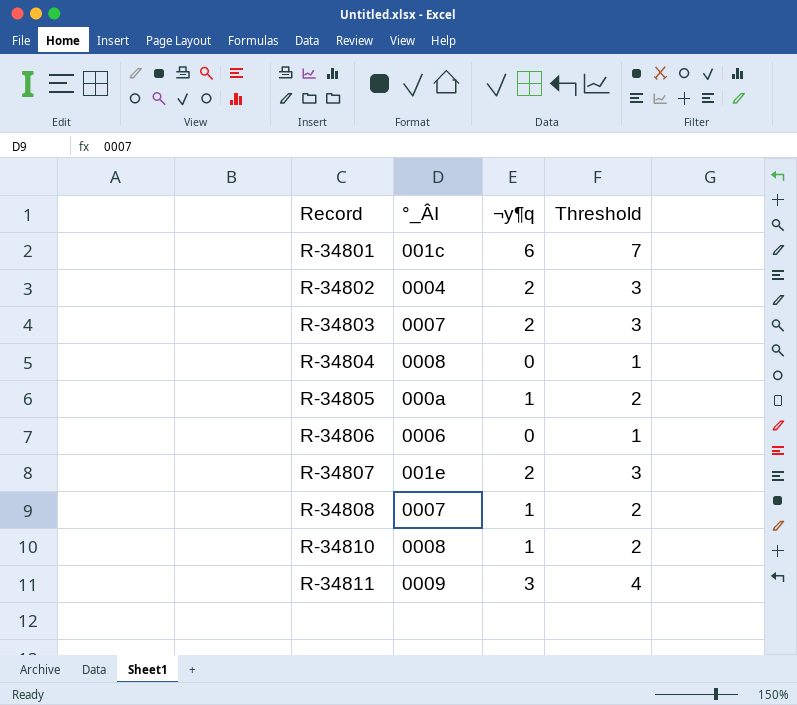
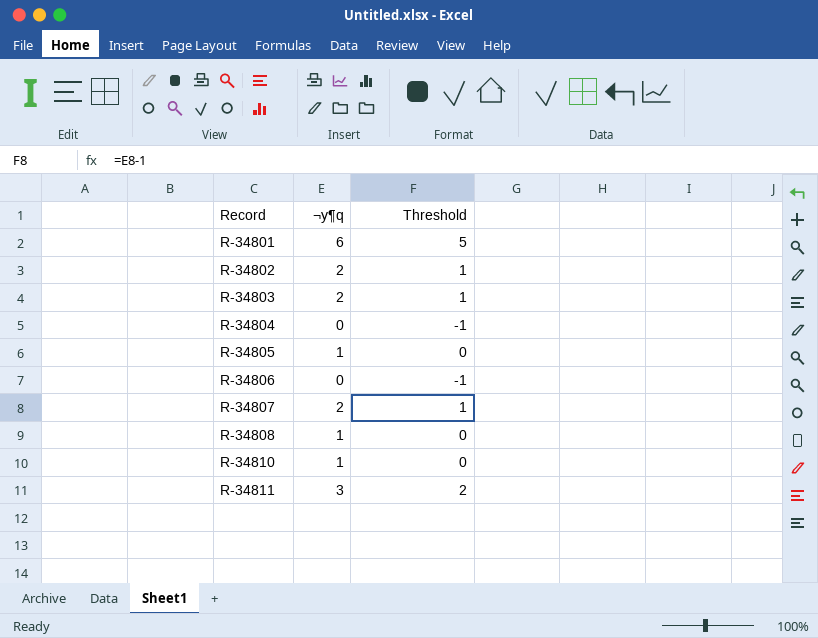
column °_ÂI | position: 2 -> none
column Threshold | formula: [¬y¶q] + 1 -> [¬y¶q] - 1

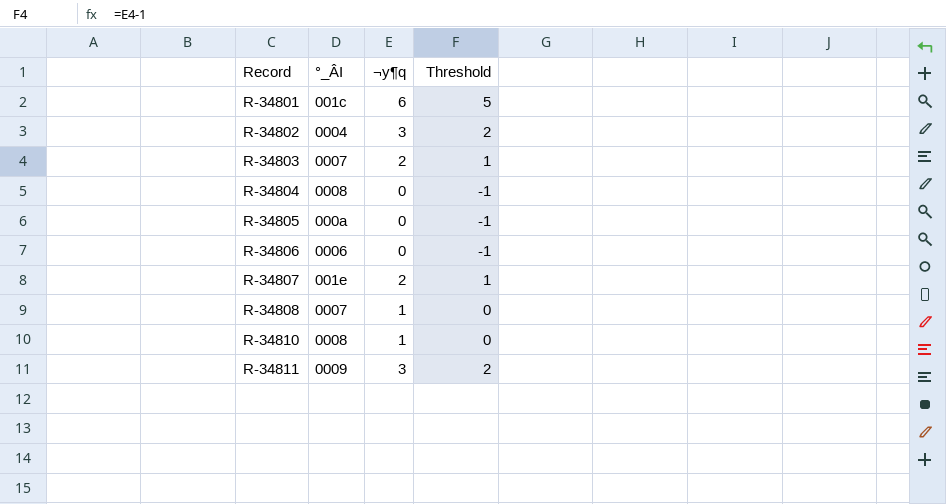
column °_ÂI | position: none -> 2
R-34802 | ¬y¶q: 2 -> 3
R-34802 | Threshold: 1 -> 2
R-34805 | ¬y¶q: 1 -> 0
R-34805 | Threshold: 0 -> -1

